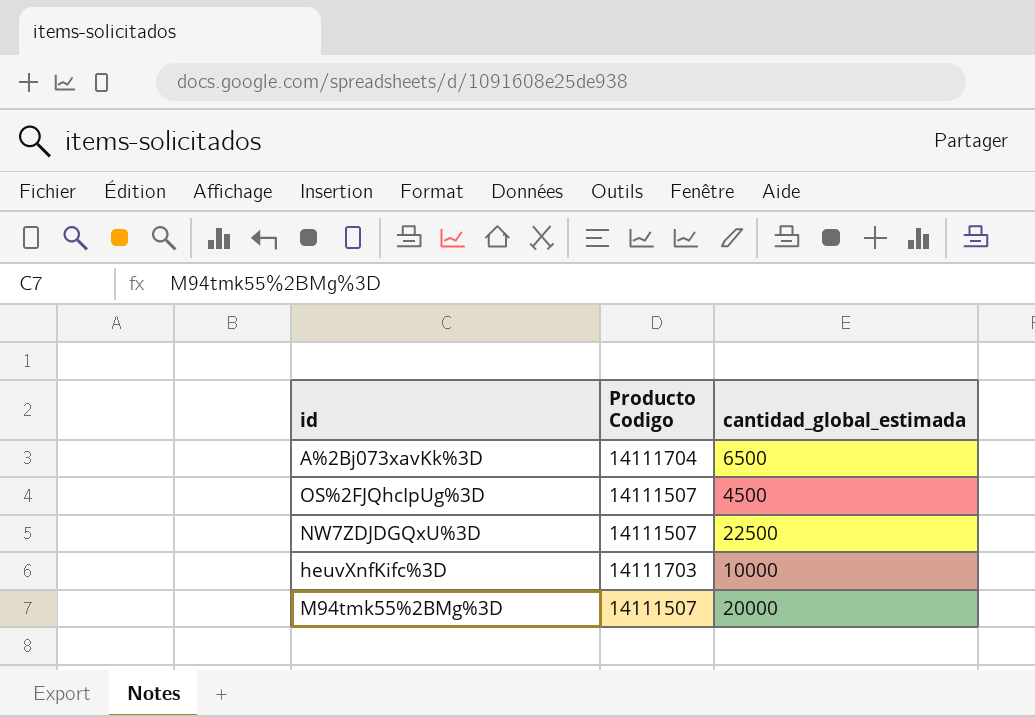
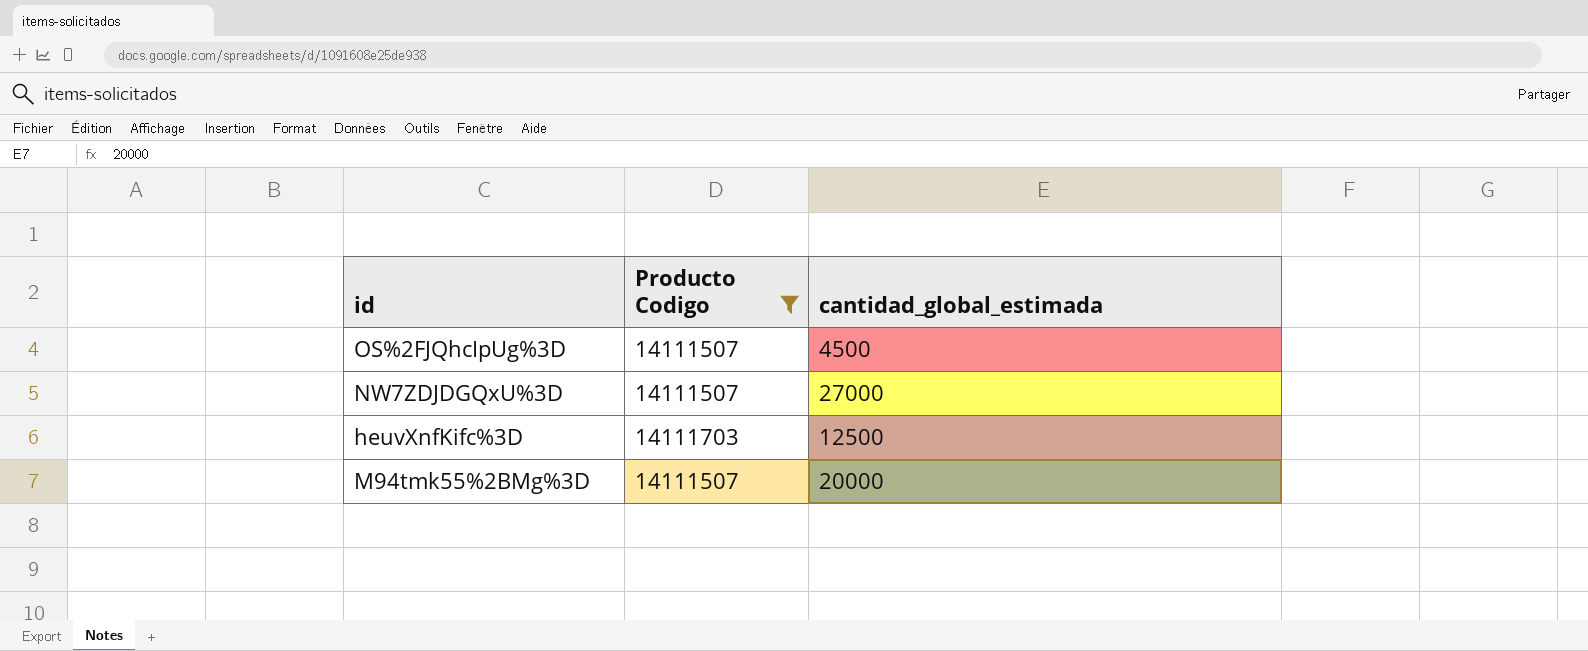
filter: none -> Producto Codigo != 14111704
NW7ZDJDGQxU%3D | cantidad_global_estimada: 22500 -> 27000
heuvXnfKifc%3D | cantidad_global_estimada: 10000 -> 12500

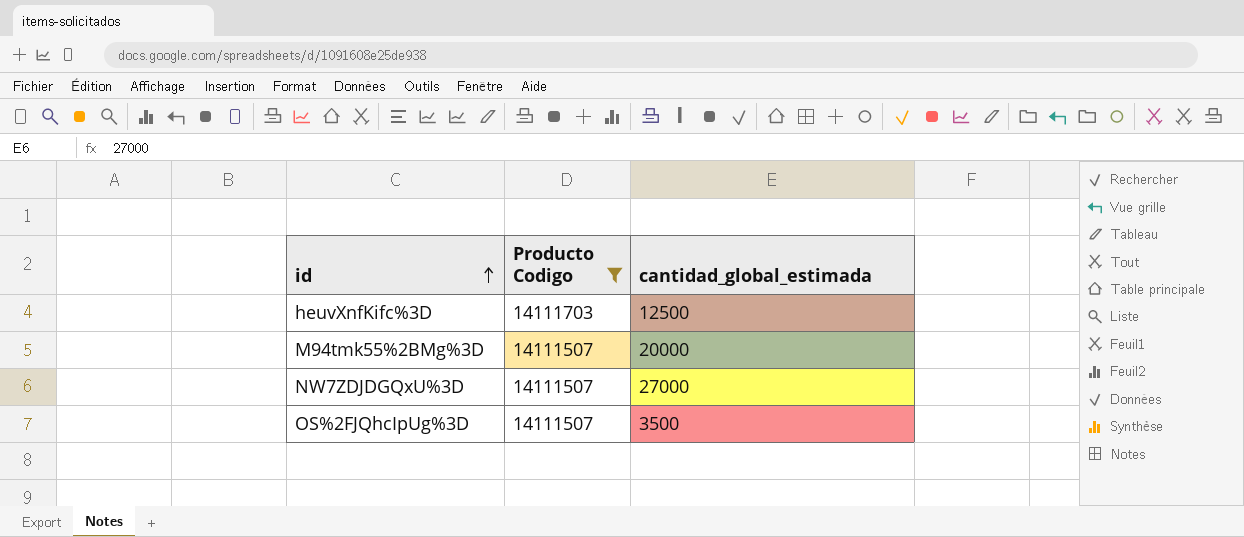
row order: none -> id ascending
OS%2FJQhcIpUg%3D | cantidad_global_estimada: 4500 -> 3500

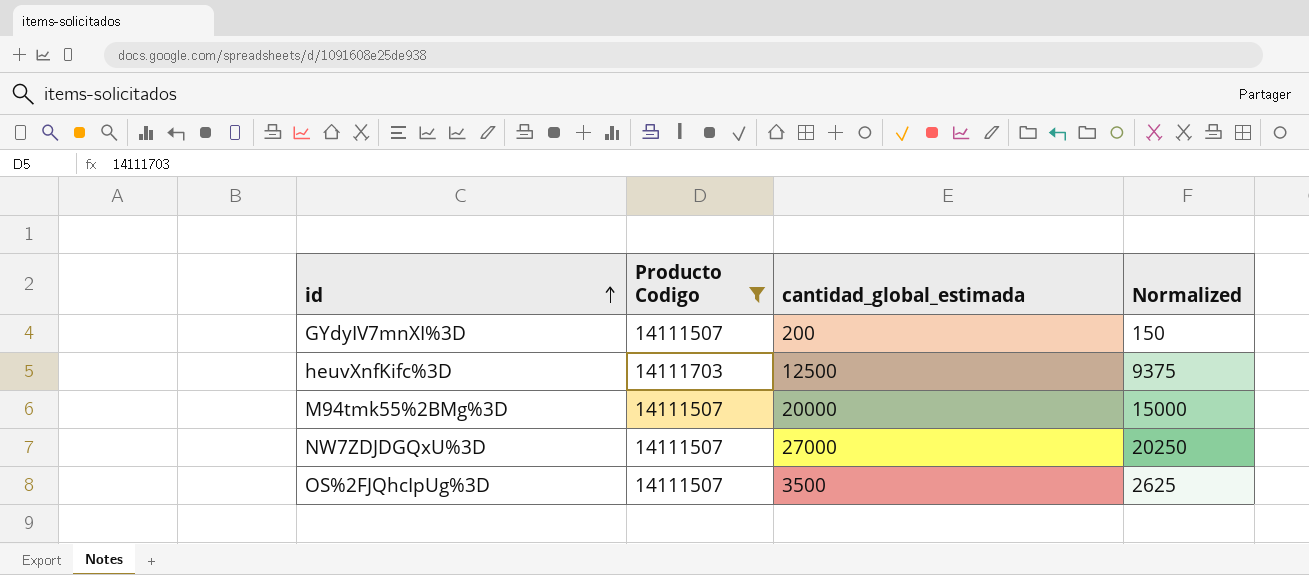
column Normalized | formula: none -> [cantidad_global_estimada] * 0.75
row GYdyIV7mnXI%3D: none -> 14111507 | 200 | 150

